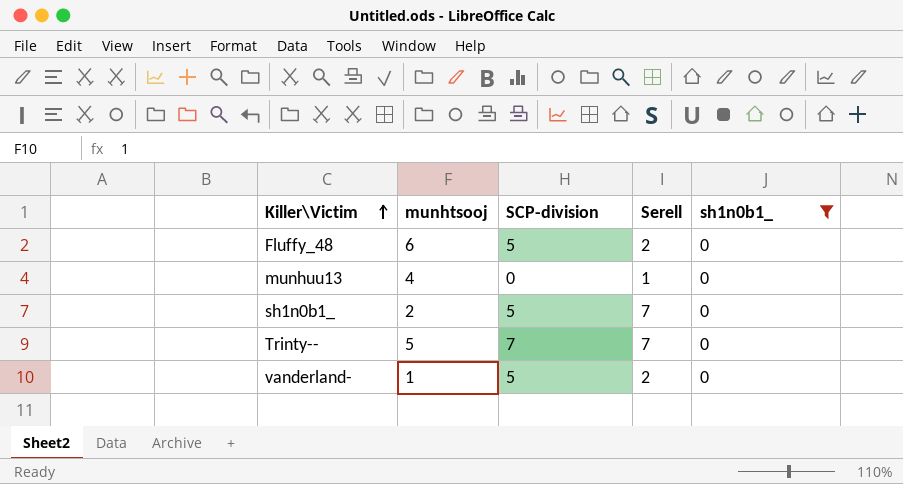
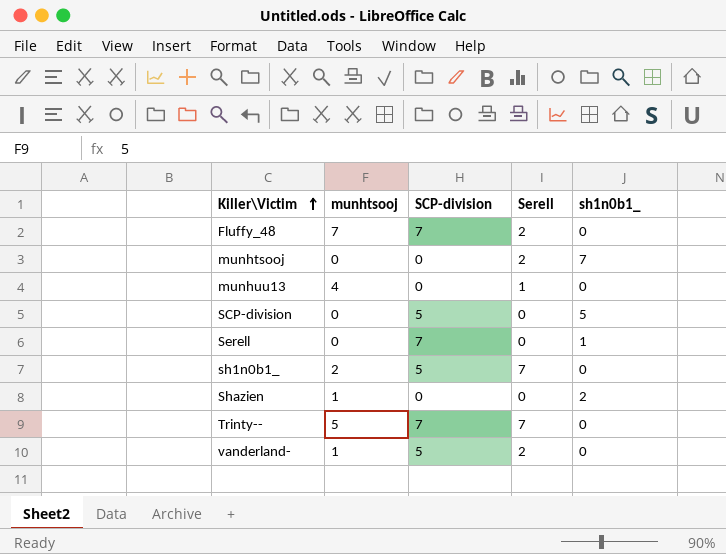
filter: sh1n0b1_ = 0 -> none
Fluffy_48 | munhtsooj: 6 -> 7
Fluffy_48 | SCP-division: 5 -> 7

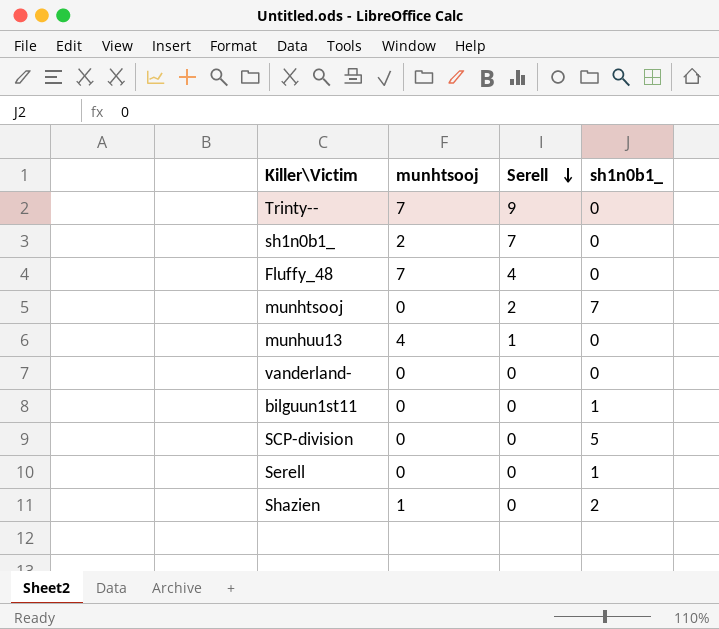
row order: Killer\Victim ascending -> Serell descending
column SCP-division | position: 3 -> none
Trinty-- | munhtsooj: 5 -> 7
Trinty-- | Serell: 7 -> 9
Fluffy_48 | Serell: 2 -> 4
vanderland- | munhtsooj: 1 -> 0
vanderland- | Serell: 2 -> 0
row bilguun1st11: none -> 0 | 0 | 1

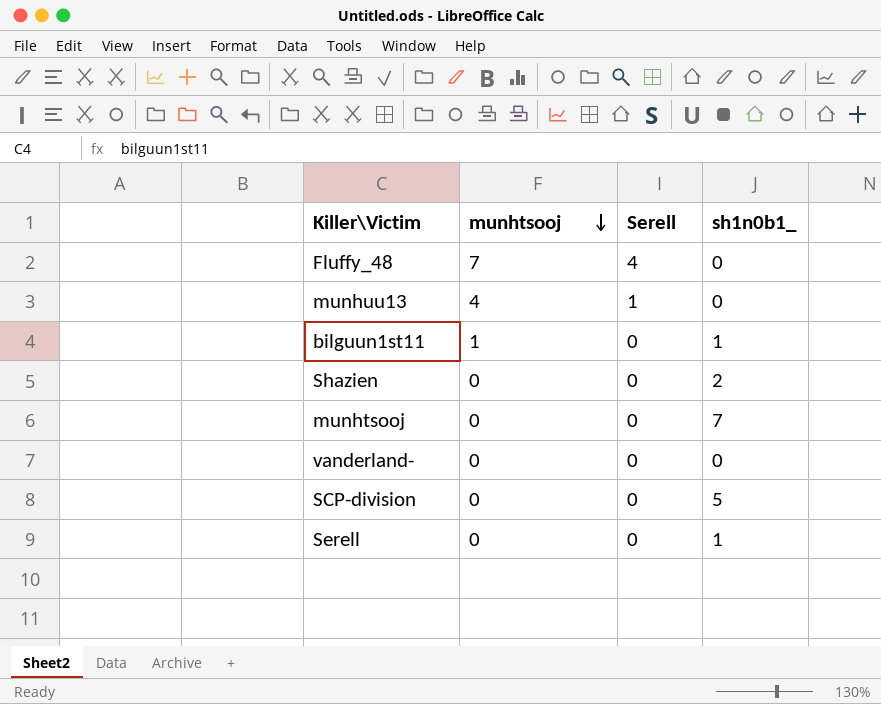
row order: Serell descending -> munhtsooj descending
row Trinty--: 7 | 9 | 0 -> none
row sh1n0b1_: 2 | 7 | 0 -> none
bilguun1st11 | munhtsooj: 0 -> 1
Shazien | munhtsooj: 1 -> 0
munhtsooj | Serell: 2 -> 0

